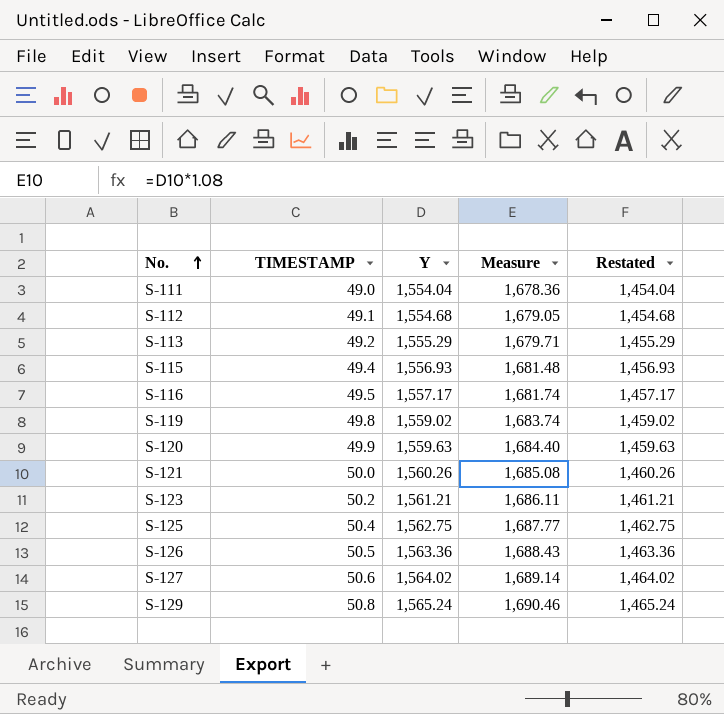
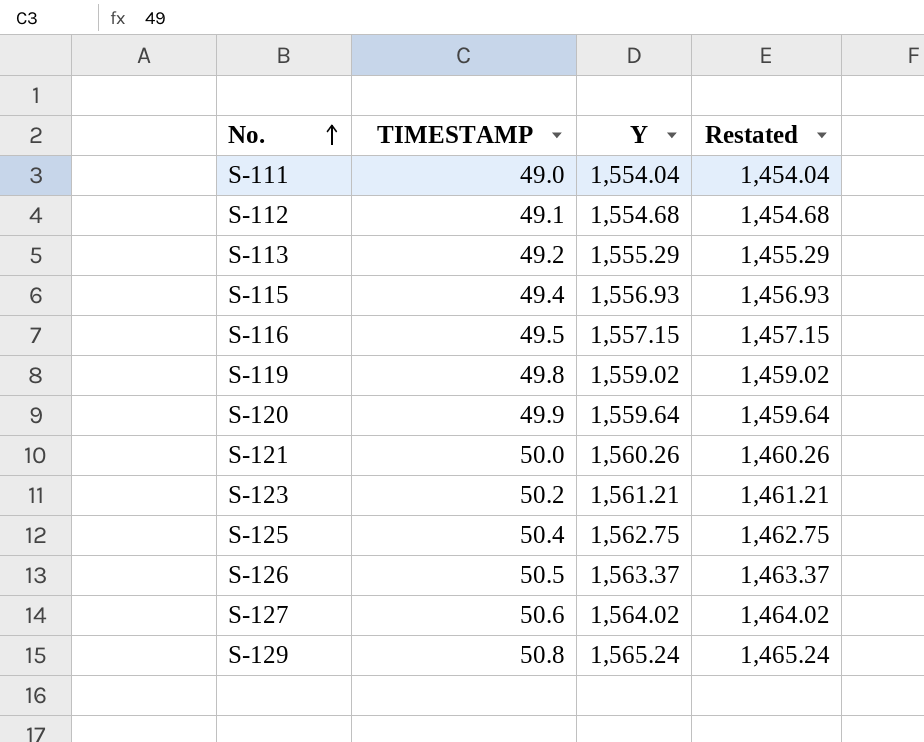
column Measure | formula: [Y] * 1.08 -> none
S-116 | Y: 1,557.17 -> 1,557.15
S-116 | Restated: 1,457.17 -> 1,457.15
S-120 | Y: 1,559.63 -> 1,559.64
S-120 | Restated: 1,459.63 -> 1,459.64
S-126 | Y: 1,563.36 -> 1,563.37
S-126 | Restated: 1,463.36 -> 1,463.37

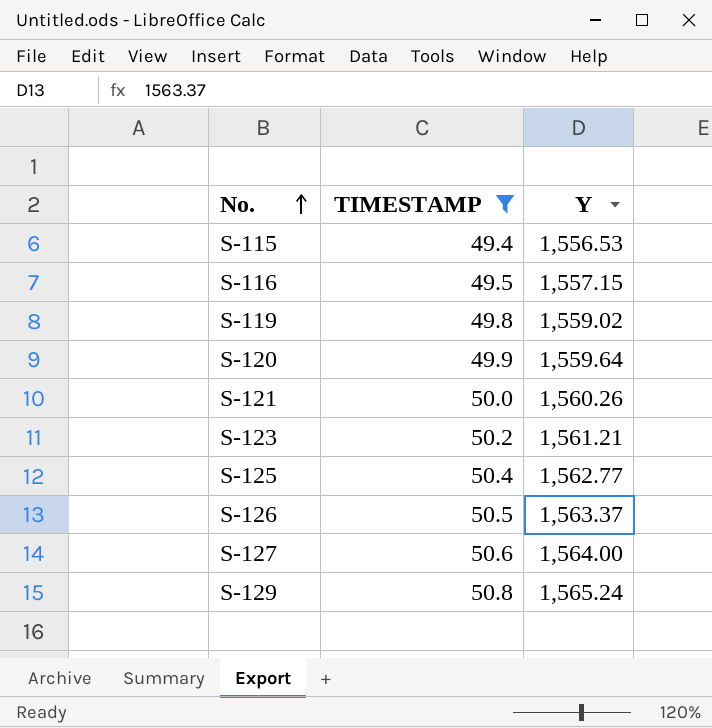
filter: none -> TIMESTAMP >= 49.4
column Restated | formula: [Y] - 100 -> none
S-115 | Y: 1,556.93 -> 1,556.53
S-125 | Y: 1,562.75 -> 1,562.77
S-127 | Y: 1,564.02 -> 1,564.00

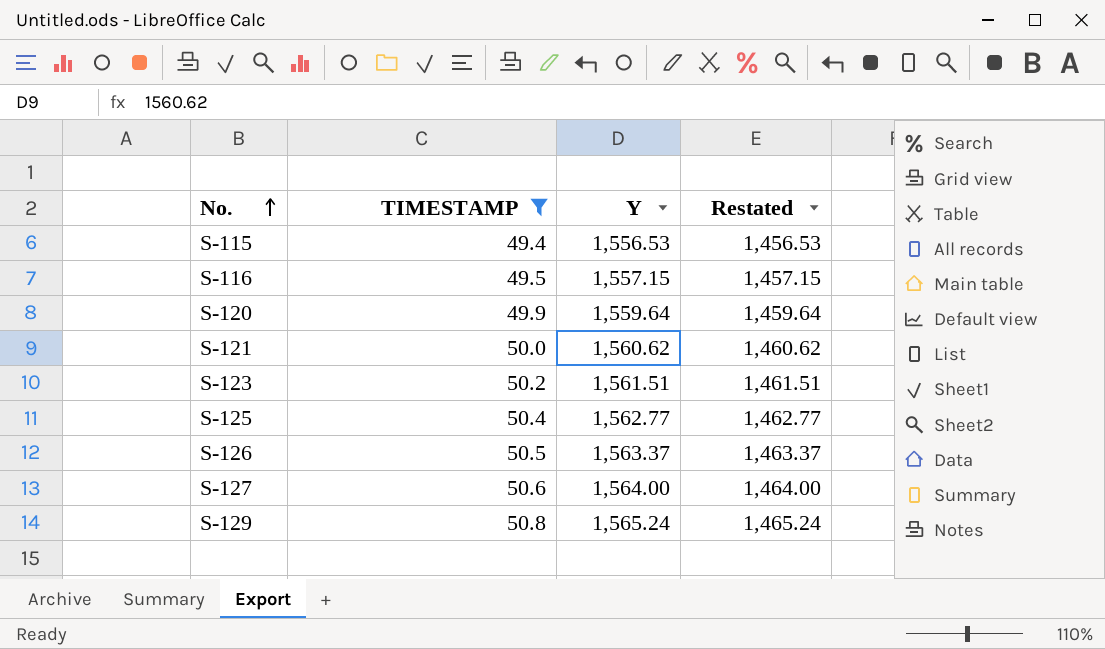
column Restated | formula: none -> [Y] - 100
row S-119: 49.8 | 1,559.02 -> none
S-121 | Y: 1,560.26 -> 1,560.62
S-123 | Y: 1,561.21 -> 1,561.51

